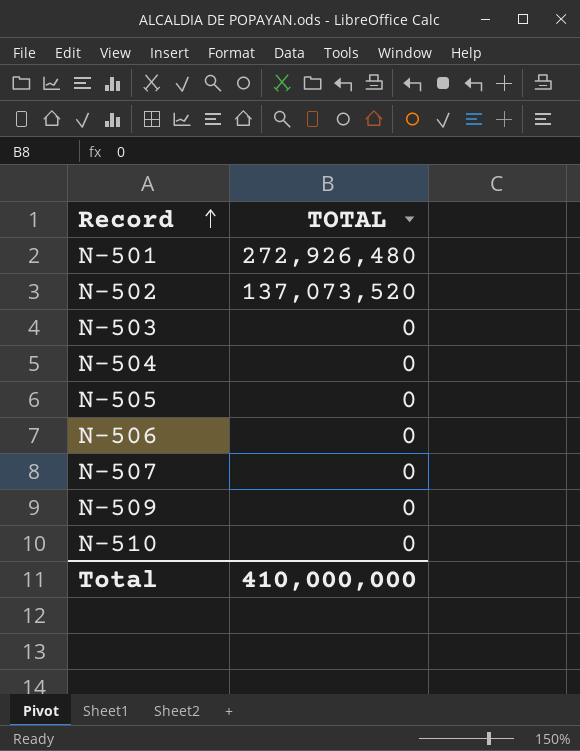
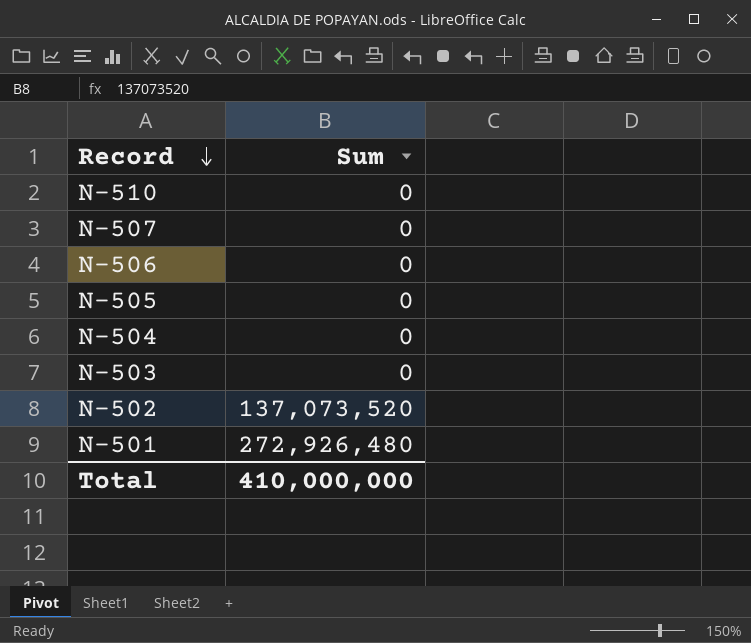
row order: Record ascending -> Record descending
column name: TOTAL -> Sum
row N-509: 0 -> none

